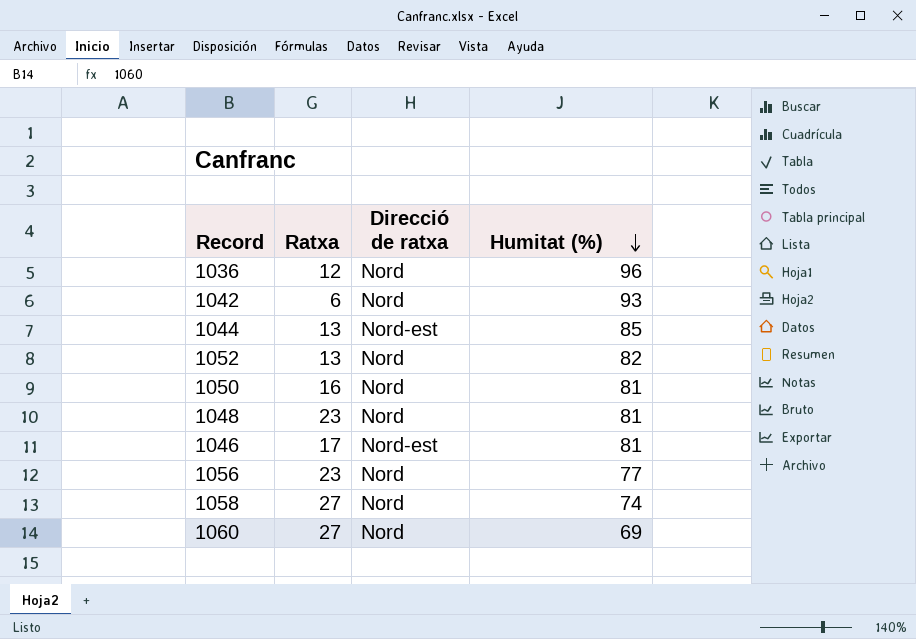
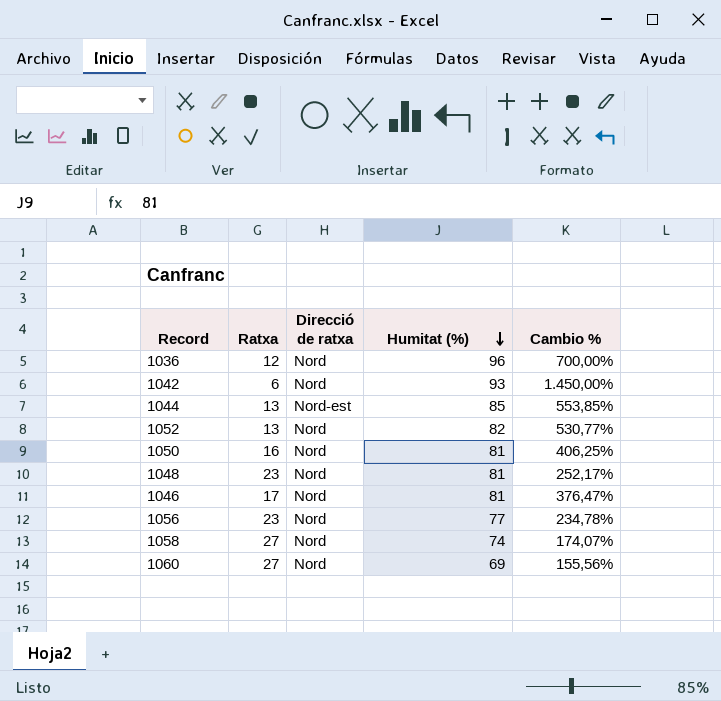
column Cambio % | formula: none -> ([Humitat (%)] - [Ratxa]) / [Ratxa]
1046 | Direcció de ratxa: Nord-est -> Nord

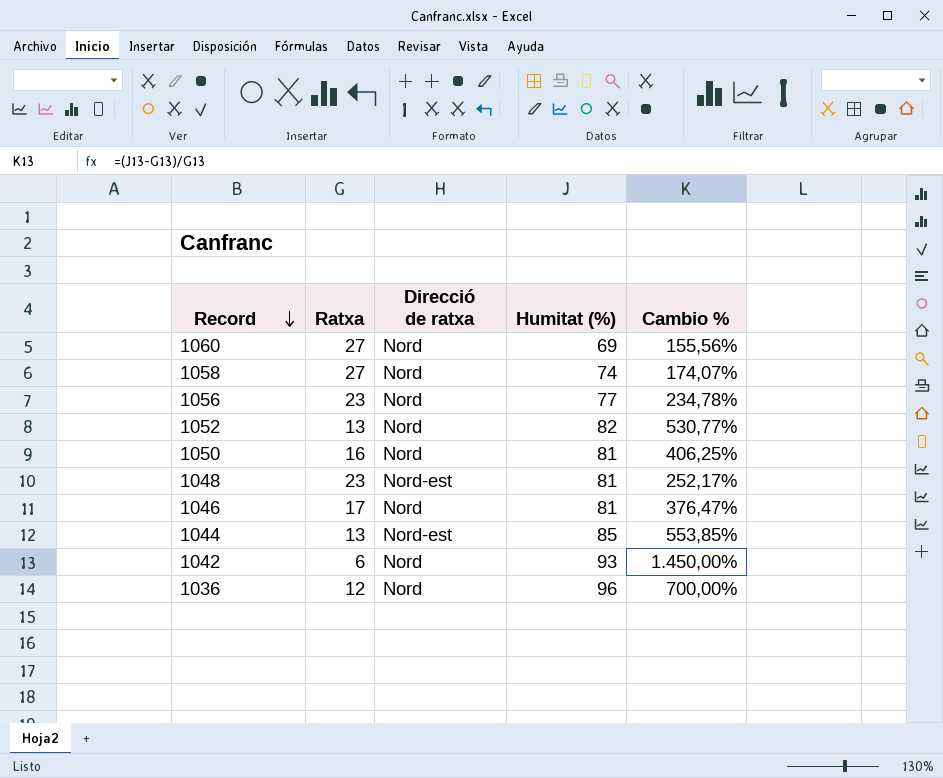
row order: Humitat (%) descending -> Record descending
1048 | Direcció de ratxa: Nord -> Nord-est

